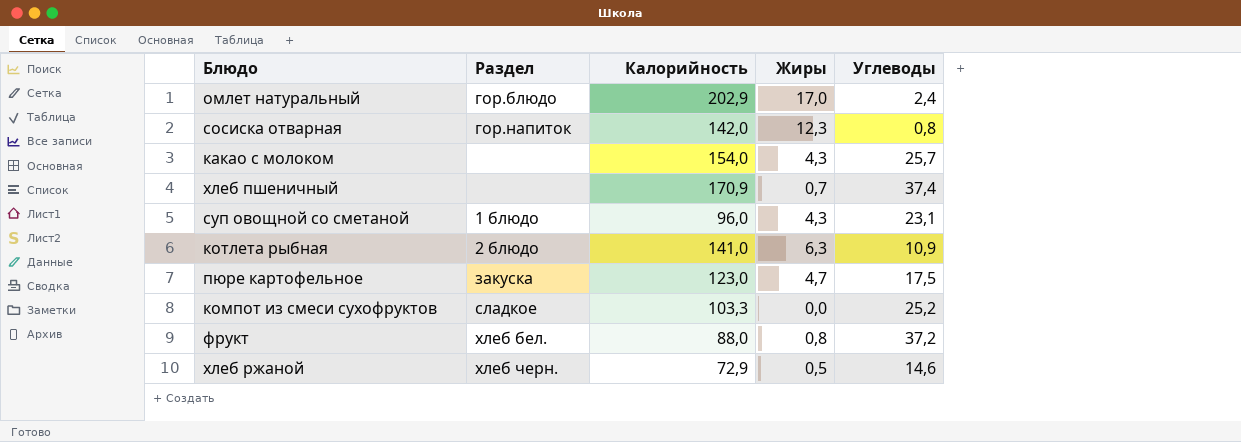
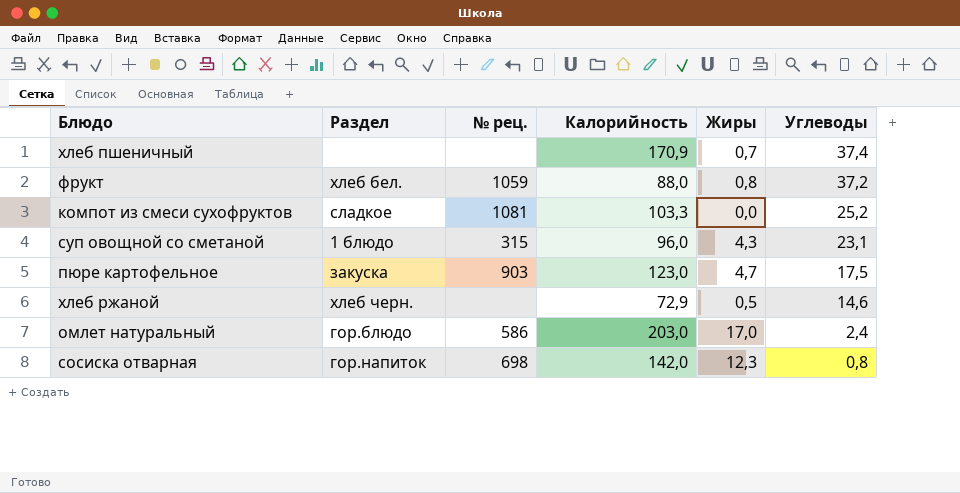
row order: none -> Углеводы descending
column № рец. | position: none -> 3
row какао с молоком: none | 154,0 | 4,3 | 25,7 -> none
row котлета рыбная: 2 блюдо | 141,0 | 6,3 | 10,9 -> none
омлет натуральный | Калорийность: 202,9 -> 203,0

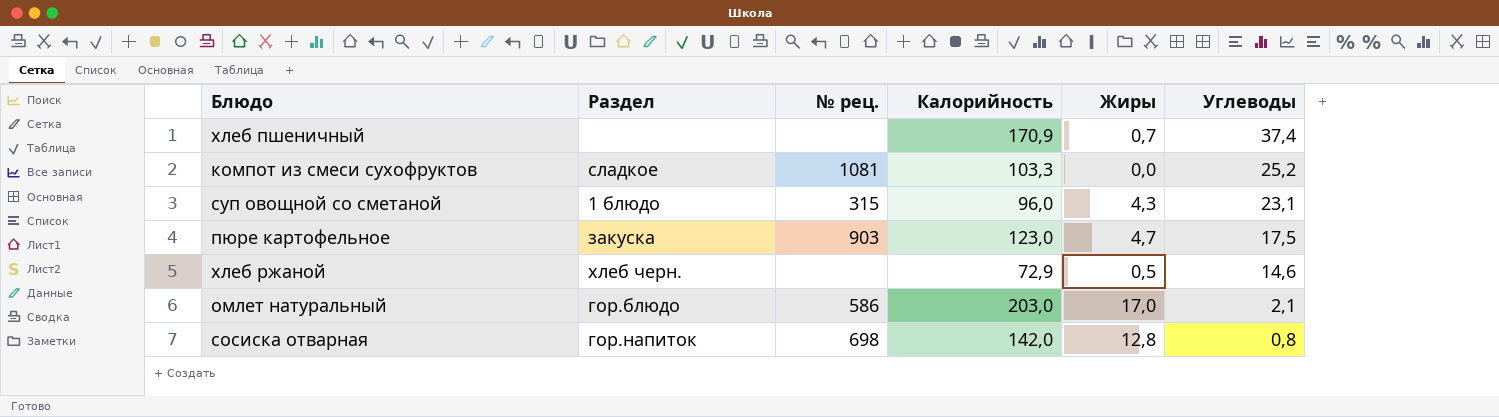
row фрукт: хлеб бел. | 1059 | 88,0 | 0,8 | 37,2 -> none
омлет натуральный | Углеводы: 2,4 -> 2,1
сосиска отварная | Жиры: 12,3 -> 12,8

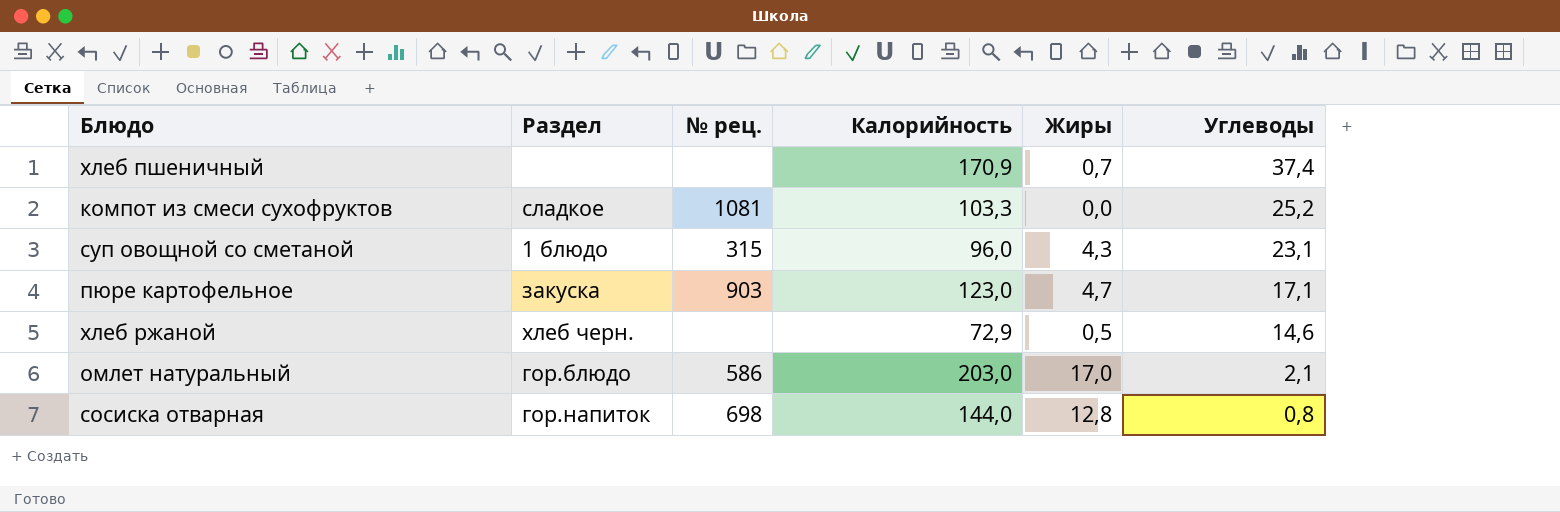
пюре картофельное | Углеводы: 17,5 -> 17,1
сосиска отварная | Калорийность: 142,0 -> 144,0

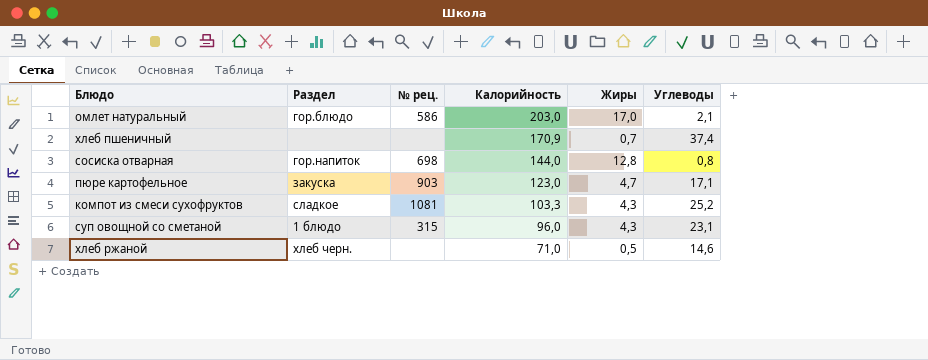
row order: Углеводы descending -> Калорийность descending
компот из смеси сухофруктов | Жиры: 0,0 -> 4,3
хлеб ржаной | Калорийность: 72,9 -> 71,0

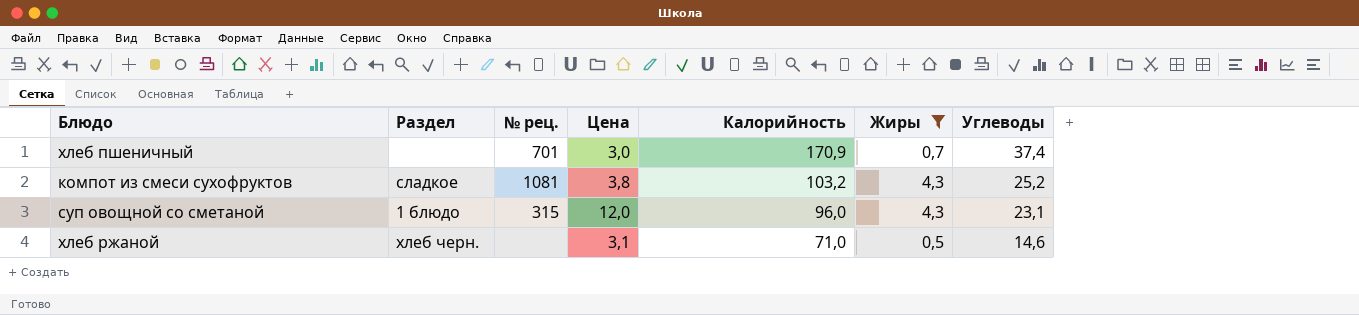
filter: none -> Жиры <= 4,3
column Цена | position: none -> 4
хлеб пшеничный | № рец.: none -> 701
компот из смеси сухофруктов | Калорийность: 103,3 -> 103,2

